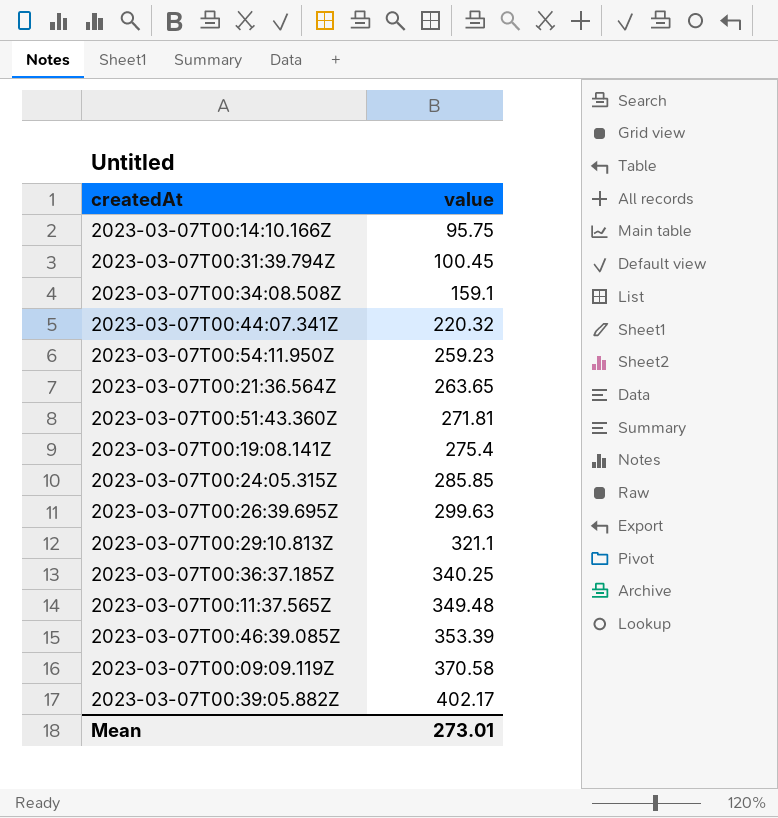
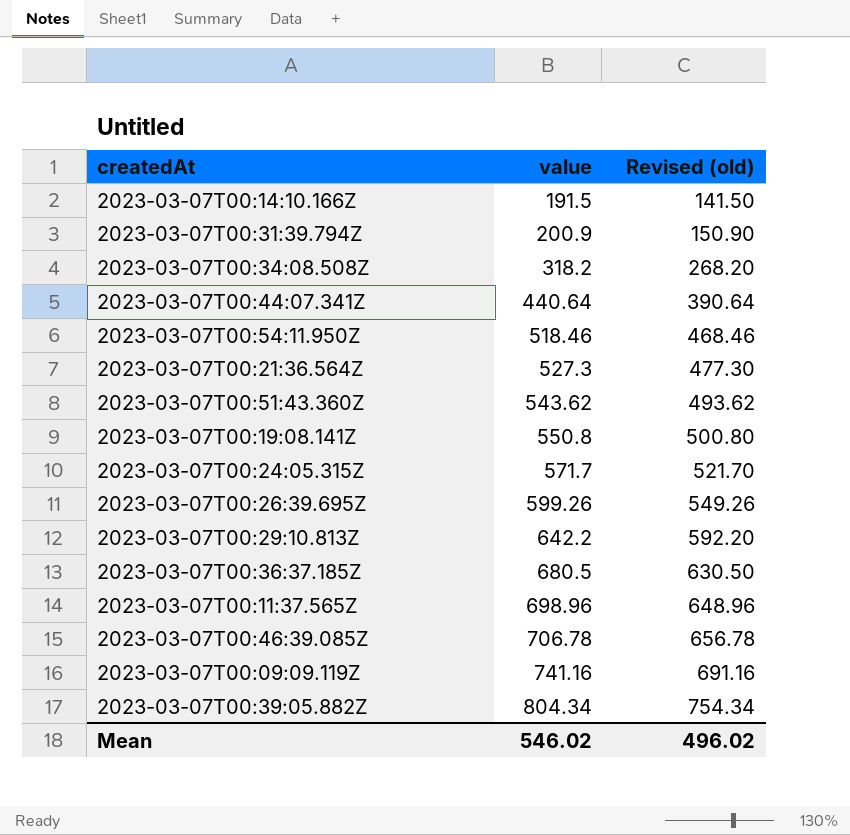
column Revised (old) | formula: none -> [value] - 50
2023-03-07T00:14:10.166Z | value: 95.75 -> 191.5
2023-03-07T00:31:39.794Z | value: 100.45 -> 200.9
2023-03-07T00:34:08.508Z | value: 159.1 -> 318.2
2023-03-07T00:44:07.341Z | value: 220.32 -> 440.64
2023-03-07T00:54:11.950Z | value: 259.23 -> 518.46
2023-03-07T00:21:36.564Z | value: 263.65 -> 527.3
2023-03-07T00:51:43.360Z | value: 271.81 -> 543.62
2023-03-07T00:19:08.141Z | value: 275.4 -> 550.8
2023-03-07T00:24:05.315Z | value: 285.85 -> 571.7
2023-03-07T00:26:39.695Z | value: 299.63 -> 599.26
2023-03-07T00:29:10.813Z | value: 321.1 -> 642.2
2023-03-07T00:36:37.185Z | value: 340.25 -> 680.5
2023-03-07T00:11:37.565Z | value: 349.48 -> 698.96
2023-03-07T00:46:39.085Z | value: 353.39 -> 706.78
2023-03-07T00:09:09.119Z | value: 370.58 -> 741.16
2023-03-07T00:39:05.882Z | value: 402.17 -> 804.34
Mean | value: 273.01 -> 546.02

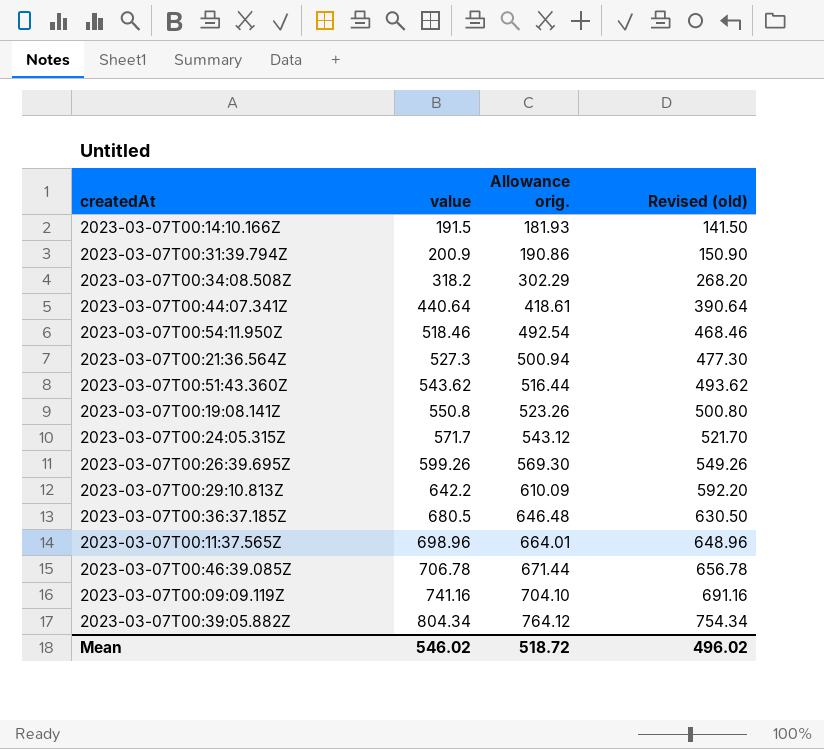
column Allowance orig. | formula: none -> [value] * 0.95

